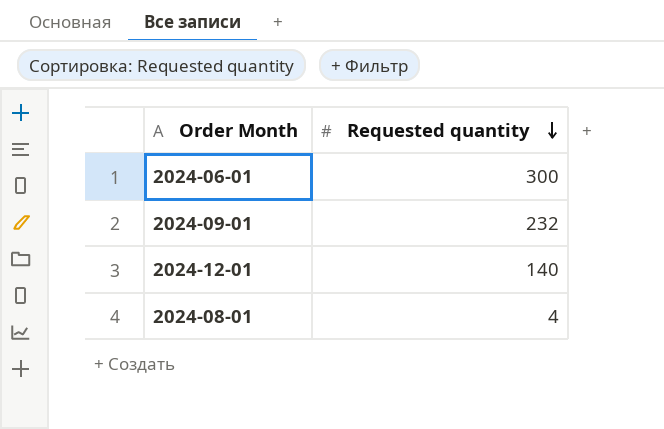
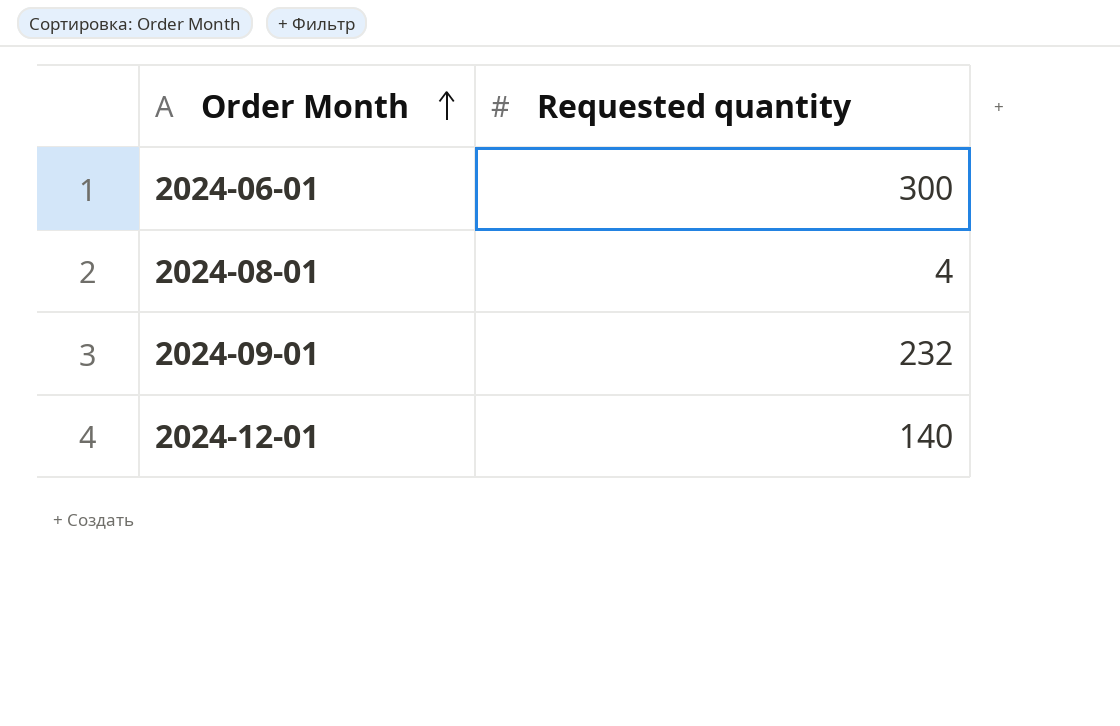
row order: Requested quantity descending -> Order Month ascending

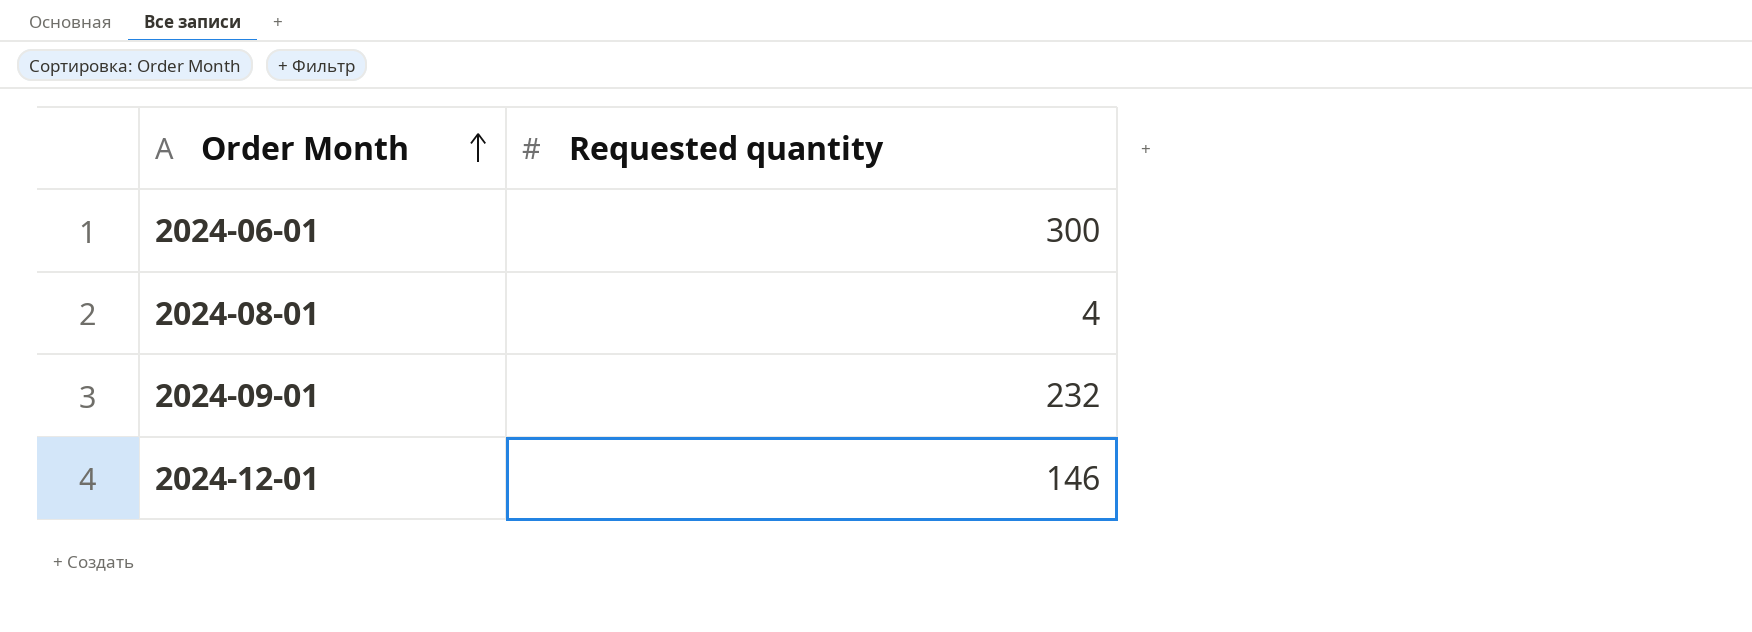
2024-12-01 | Requested quantity: 140 -> 146

